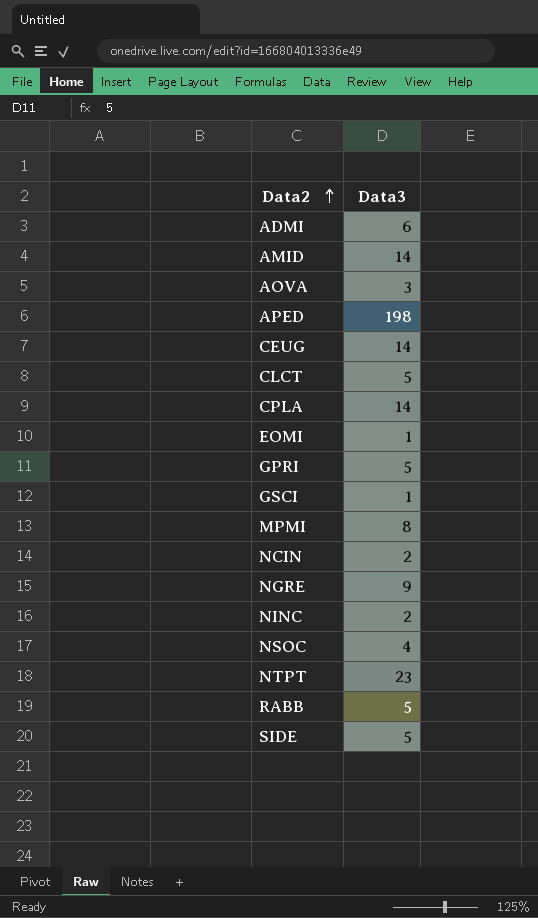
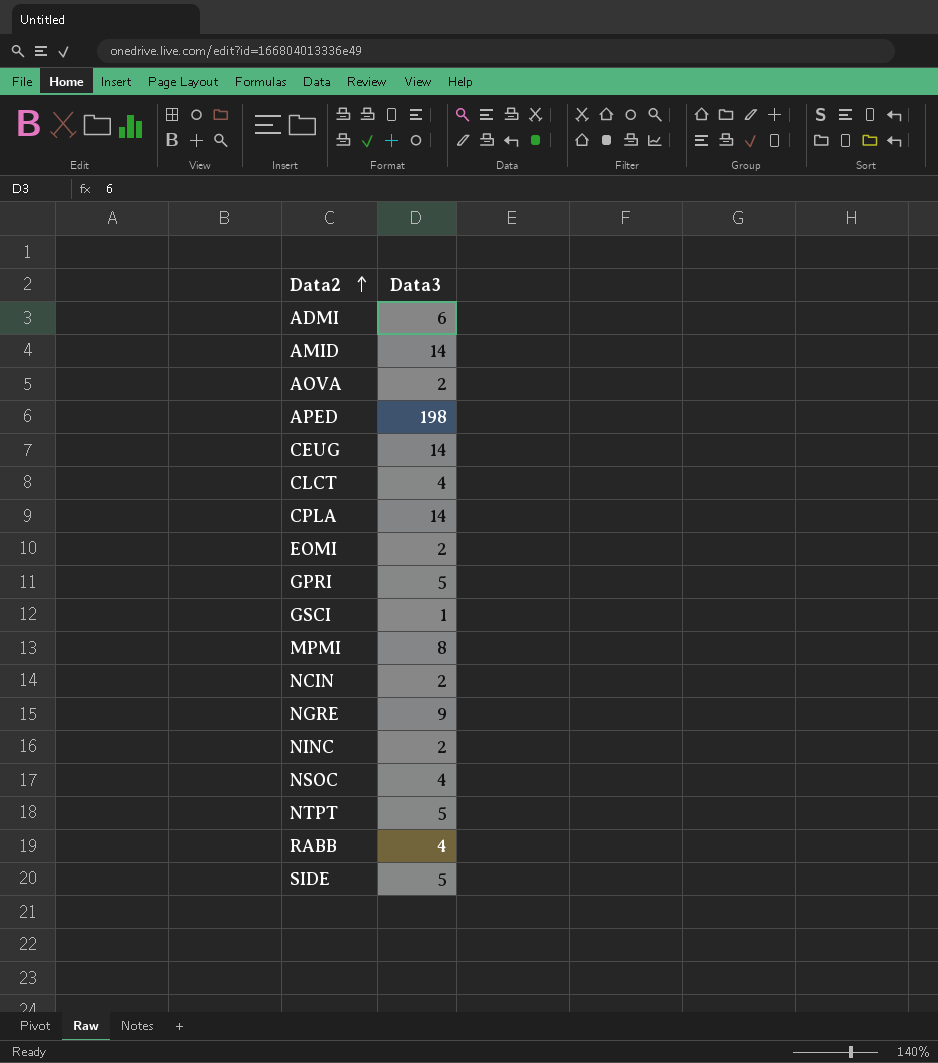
AOVA | Data3: 3 -> 2
CLCT | Data3: 5 -> 4
EOMI | Data3: 1 -> 2
NTPT | Data3: 23 -> 5
RABB | Data3: 5 -> 4

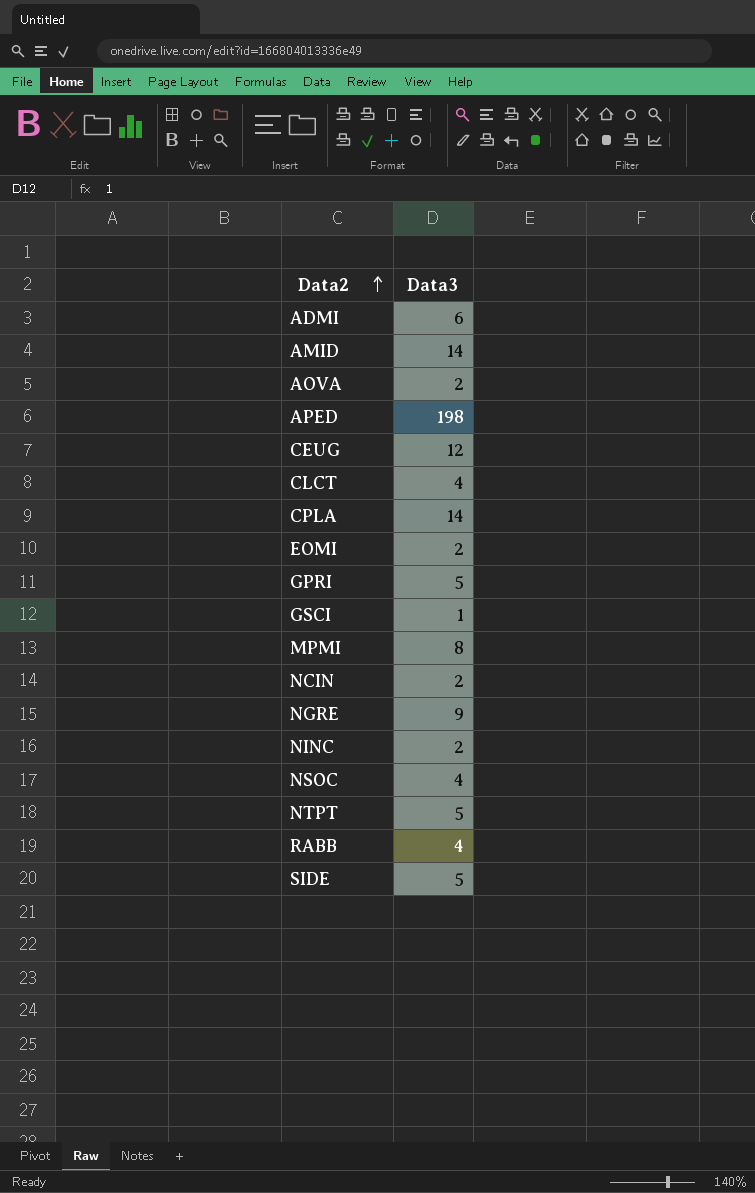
CEUG | Data3: 14 -> 12

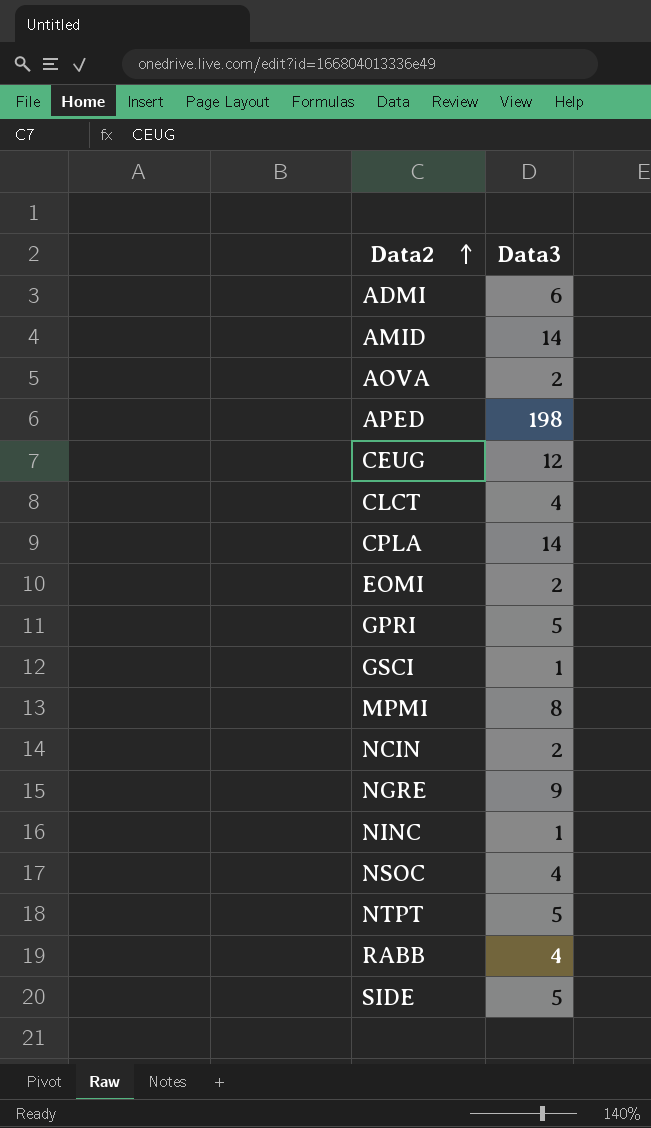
NINC | Data3: 2 -> 1

